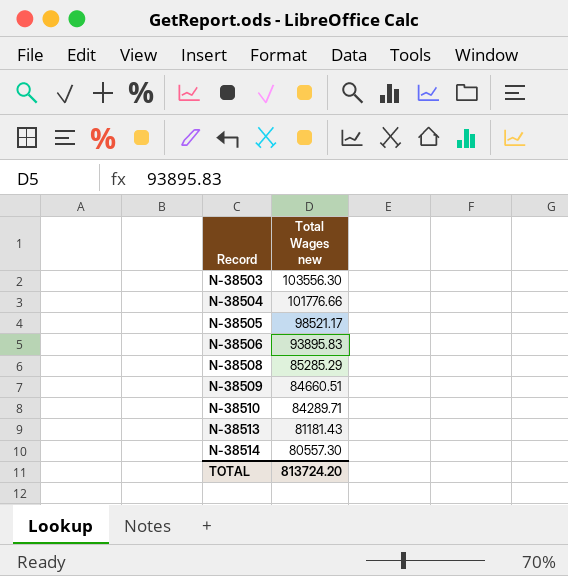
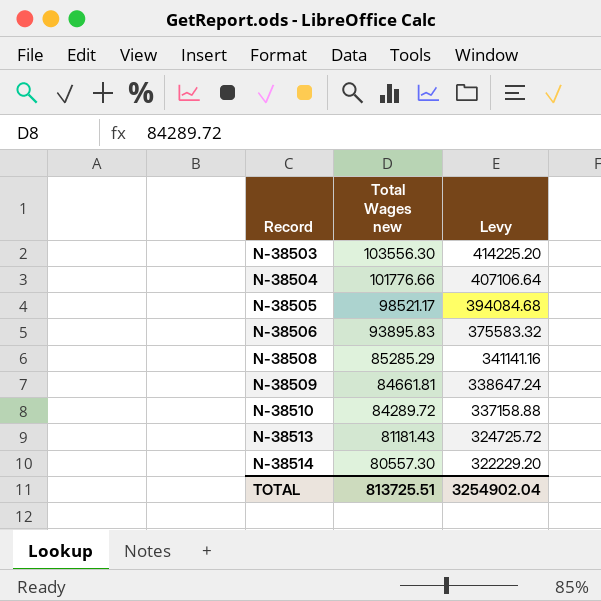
column Levy | formula: none -> [Total Wages new] * 4
N-38509 | Total Wages new: 84660.51 -> 84661.81
N-38510 | Total Wages new: 84289.71 -> 84289.72
TOTAL | Total Wages new: 813724.20 -> 813725.51

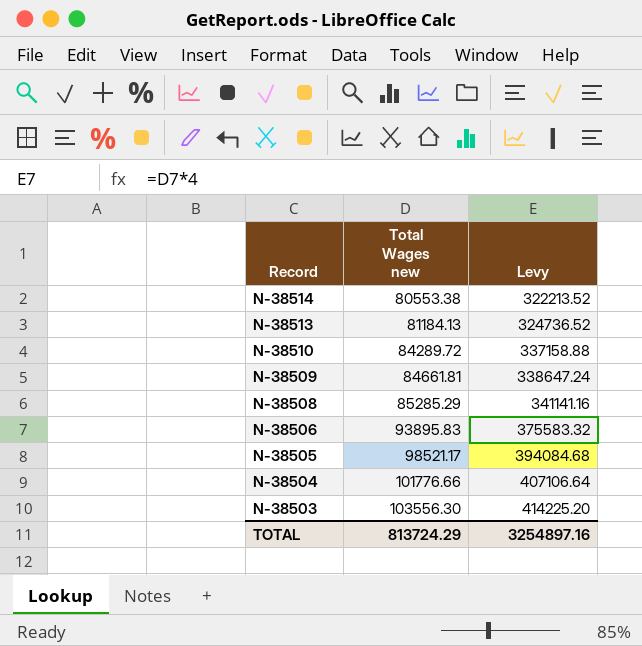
row order: Record ascending -> Record descending
N-38514 | Total Wages new: 80557.30 -> 80553.38
N-38514 | Levy: 322229.20 -> 322213.52
N-38513 | Total Wages new: 81181.43 -> 81184.13
N-38513 | Levy: 324725.72 -> 324736.52
TOTAL | Total Wages new: 813725.51 -> 813724.29
TOTAL | Levy: 3254902.04 -> 3254897.16

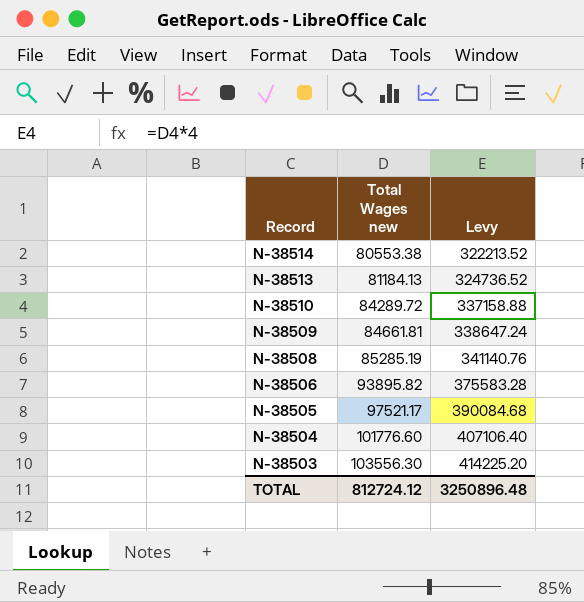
N-38508 | Total Wages new: 85285.29 -> 85285.19
N-38508 | Levy: 341141.16 -> 341140.76
N-38506 | Total Wages new: 93895.83 -> 93895.82
N-38506 | Levy: 375583.32 -> 375583.28
N-38505 | Total Wages new: 98521.17 -> 97521.17
N-38505 | Levy: 394084.68 -> 390084.68
N-38504 | Total Wages new: 101776.66 -> 101776.60
N-38504 | Levy: 407106.64 -> 407106.40
TOTAL | Total Wages new: 813724.29 -> 812724.12
TOTAL | Levy: 3254897.16 -> 3250896.48

